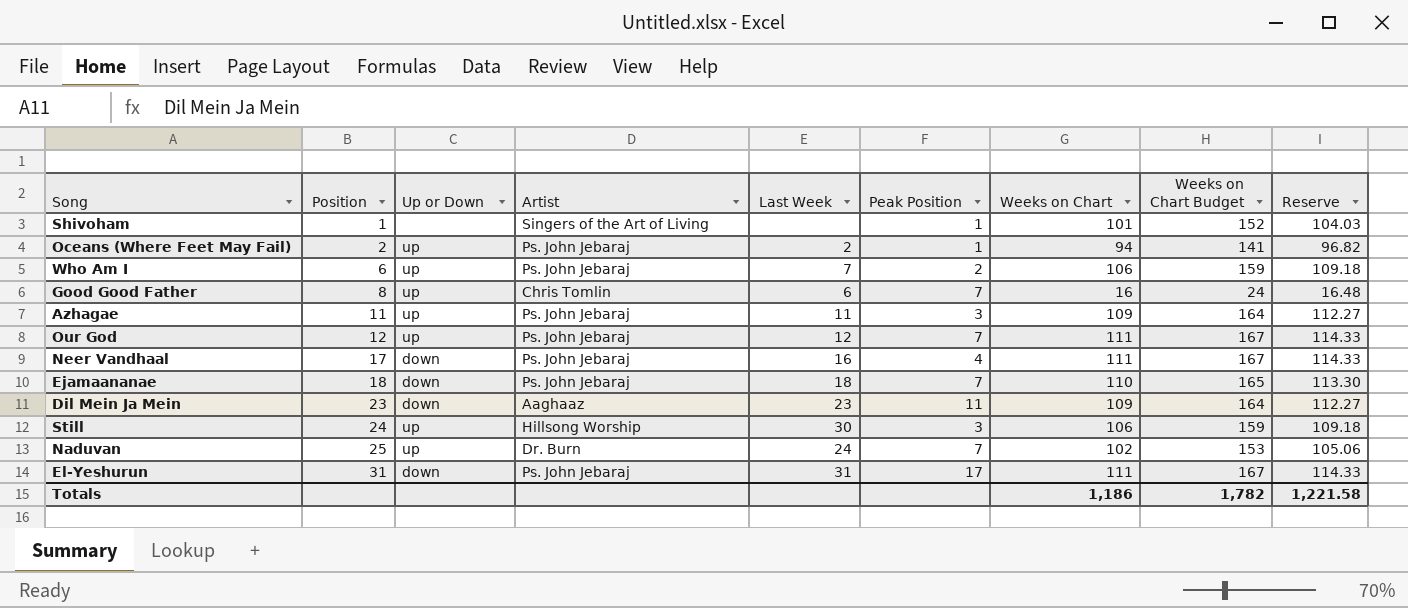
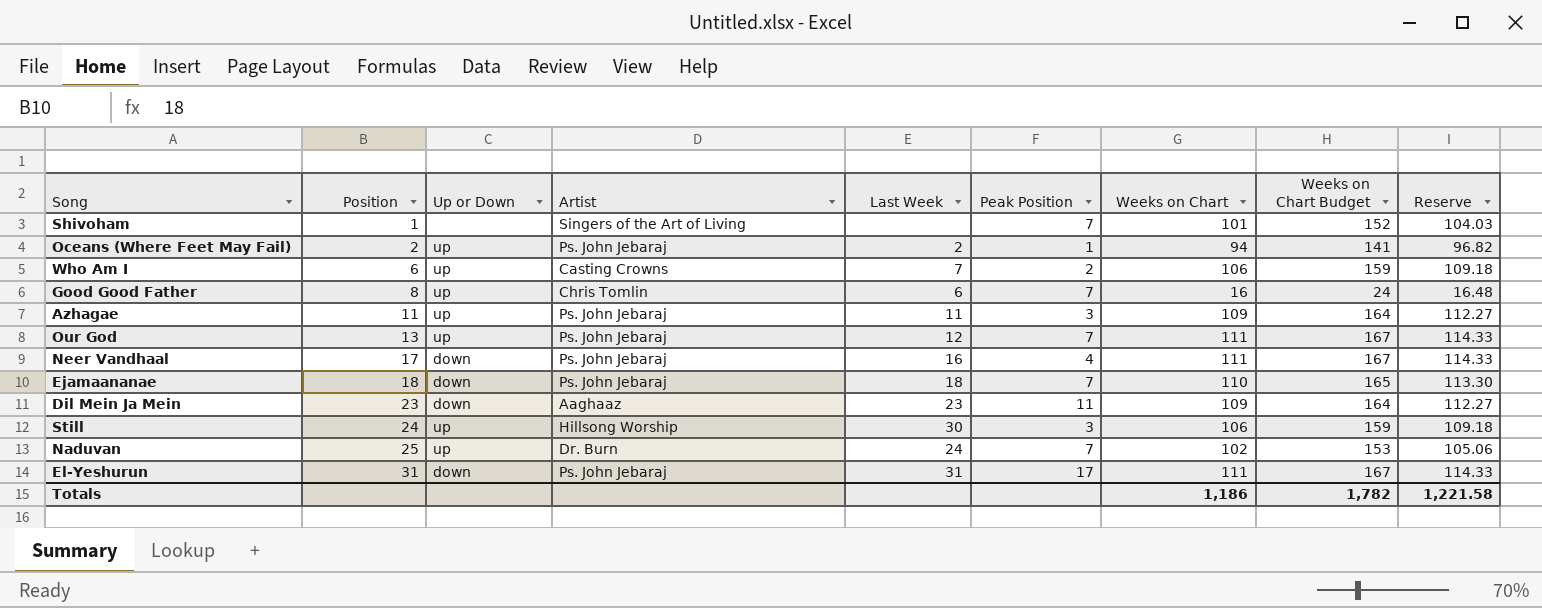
Shivoham | Peak Position: 1 -> 7
Who Am I | Artist: Ps. John Jebaraj -> Casting Crowns
Our God | Position: 12 -> 13

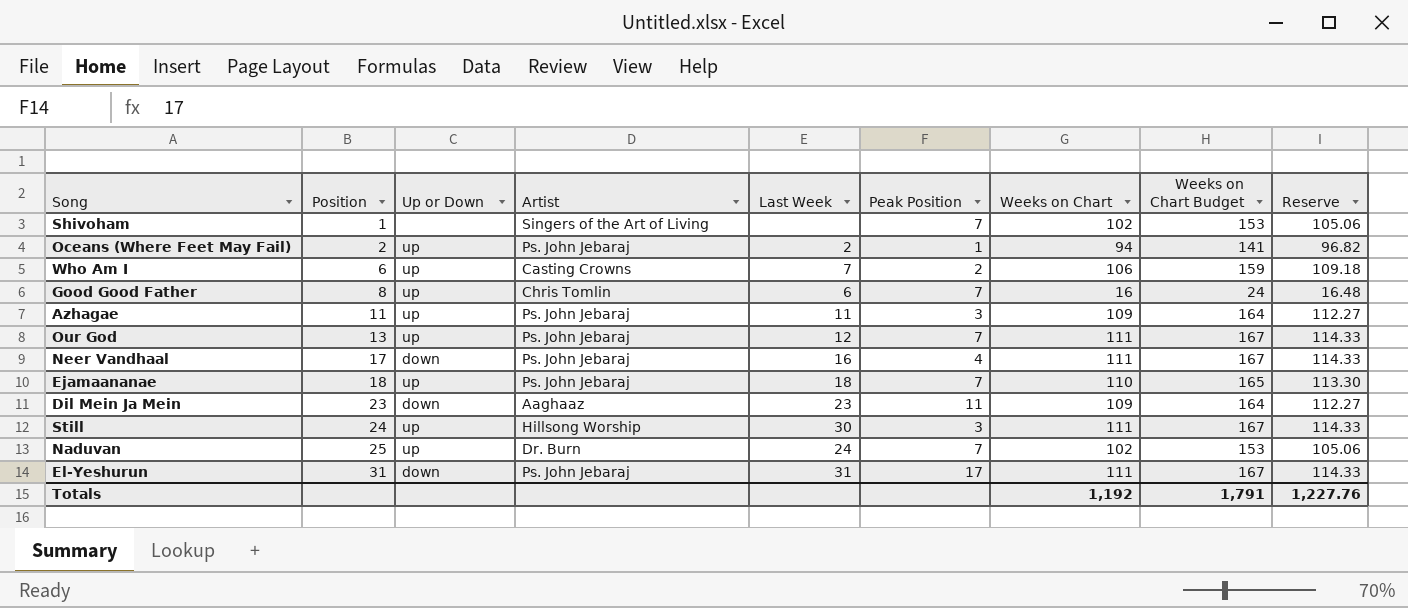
Shivoham | Weeks on Chart: 101 -> 102
Shivoham | Weeks on Chart Budget: 152 -> 153
Shivoham | Reserve: 104.03 -> 105.06
Ejamaananae | Up or Down: down -> up
Still | Weeks on Chart: 106 -> 111
Still | Weeks on Chart Budget: 159 -> 167
Still | Reserve: 109.18 -> 114.33
Totals | Weeks on Chart: 1,186 -> 1,192
Totals | Weeks on Chart Budget: 1,782 -> 1,791
Totals | Reserve: 1,221.58 -> 1,227.76

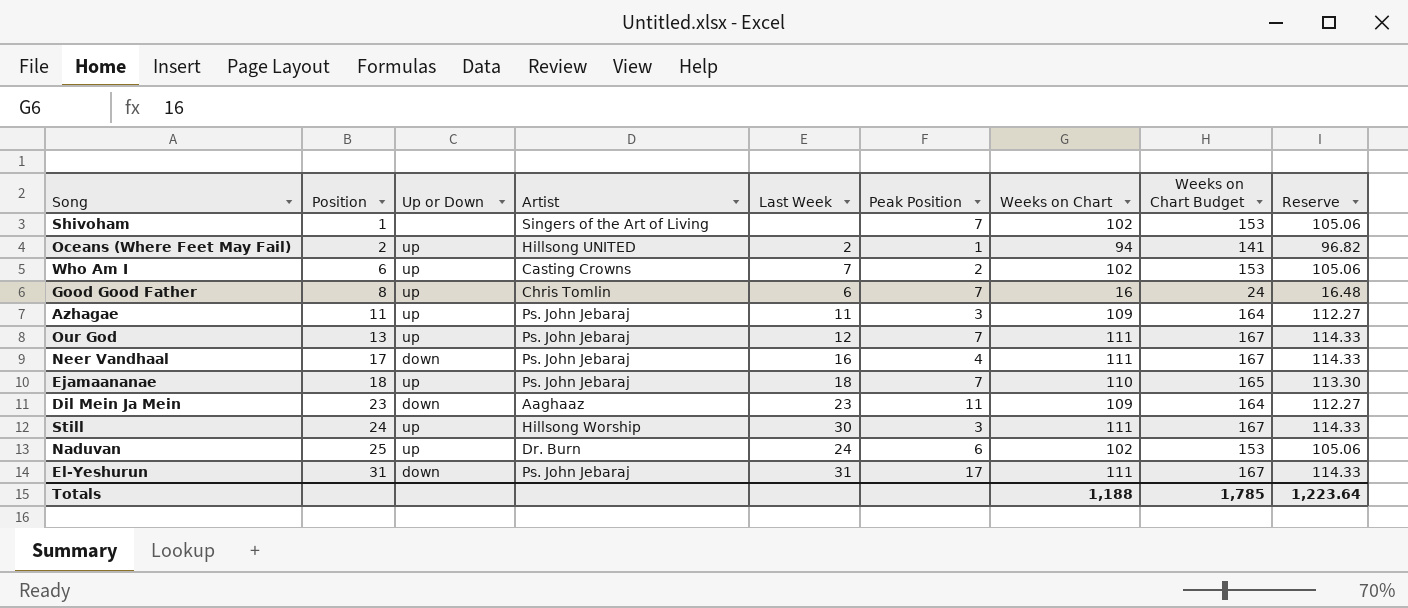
Oceans (Where Feet May Fail) | Artist: Ps. John Jebaraj -> Hillsong UNITED
Who Am I | Weeks on Chart: 106 -> 102
Who Am I | Weeks on Chart Budget: 159 -> 153
Who Am I | Reserve: 109.18 -> 105.06
Naduvan | Peak Position: 7 -> 6
Totals | Weeks on Chart: 1,192 -> 1,188
Totals | Weeks on Chart Budget: 1,791 -> 1,785
Totals | Reserve: 1,227.76 -> 1,223.64

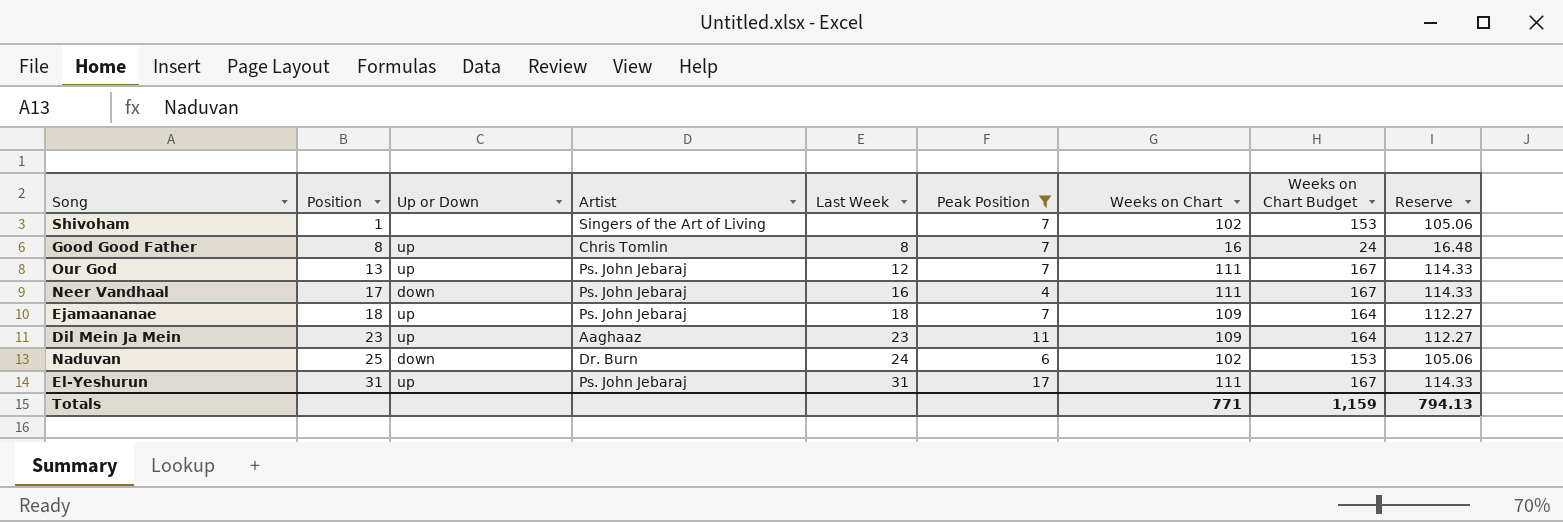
filter: none -> Peak Position >= 4
Good Good Father | Last Week: 6 -> 8
Ejamaananae | Weeks on Chart: 110 -> 109
Ejamaananae | Weeks on Chart Budget: 165 -> 164
Ejamaananae | Reserve: 113.30 -> 112.27
Dil Mein Ja Mein | Up or Down: down -> up
Naduvan | Up or Down: up -> down
El-Yeshurun | Up or Down: down -> up
Totals | Weeks on Chart: 1,188 -> 771
Totals | Weeks on Chart Budget: 1,785 -> 1,159
Totals | Reserve: 1,223.64 -> 794.13

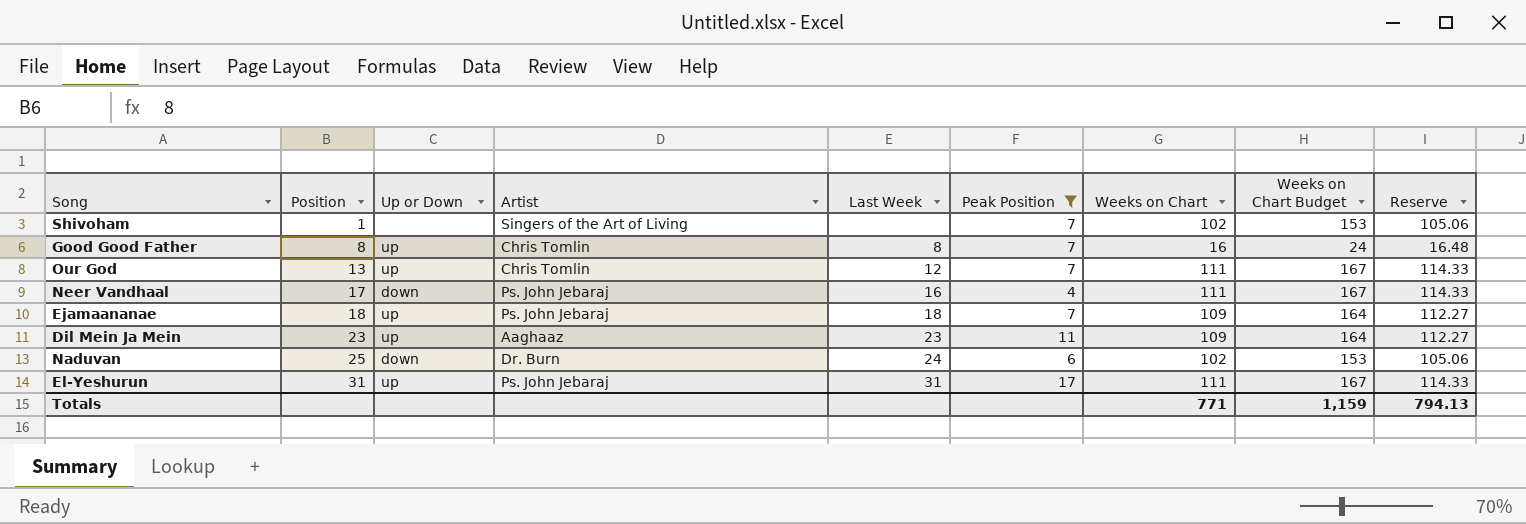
Our God | Artist: Ps. John Jebaraj -> Chris Tomlin

